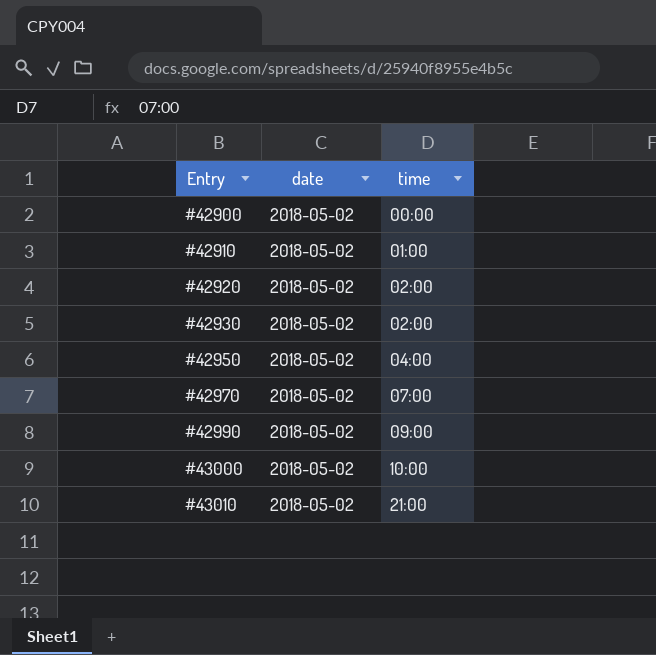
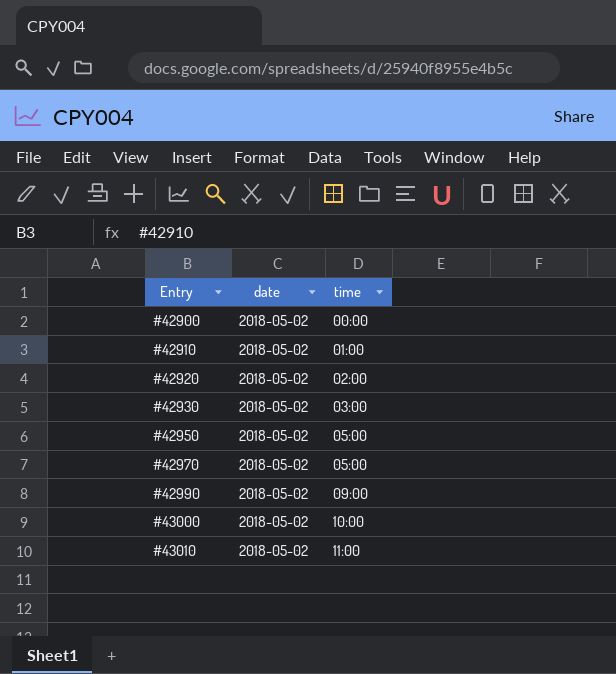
#42930 | time: 02:00 -> 03:00
#42950 | time: 04:00 -> 05:00
#42970 | time: 07:00 -> 05:00
#43010 | time: 21:00 -> 11:00

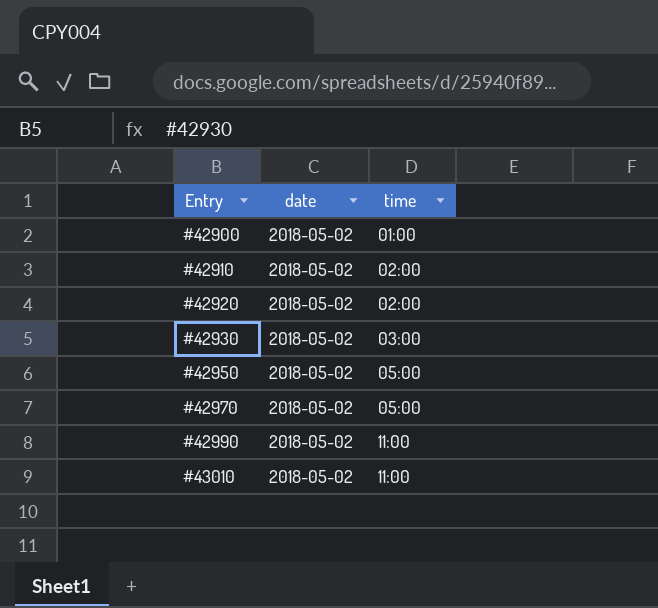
row #43000: 2018-05-02 | 10:00 -> none
#42900 | time: 00:00 -> 01:00
#42910 | time: 01:00 -> 02:00
#42990 | time: 09:00 -> 11:00

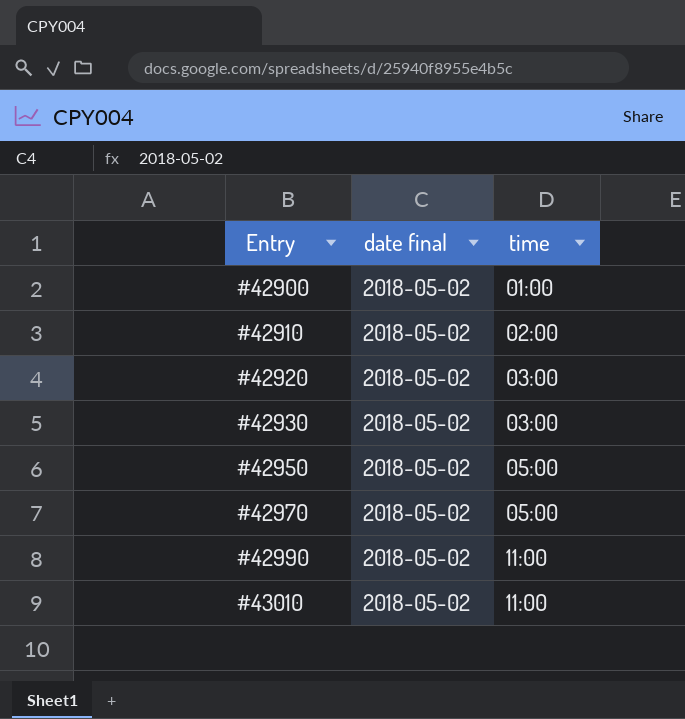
column name: date -> date final
#42920 | time: 02:00 -> 03:00

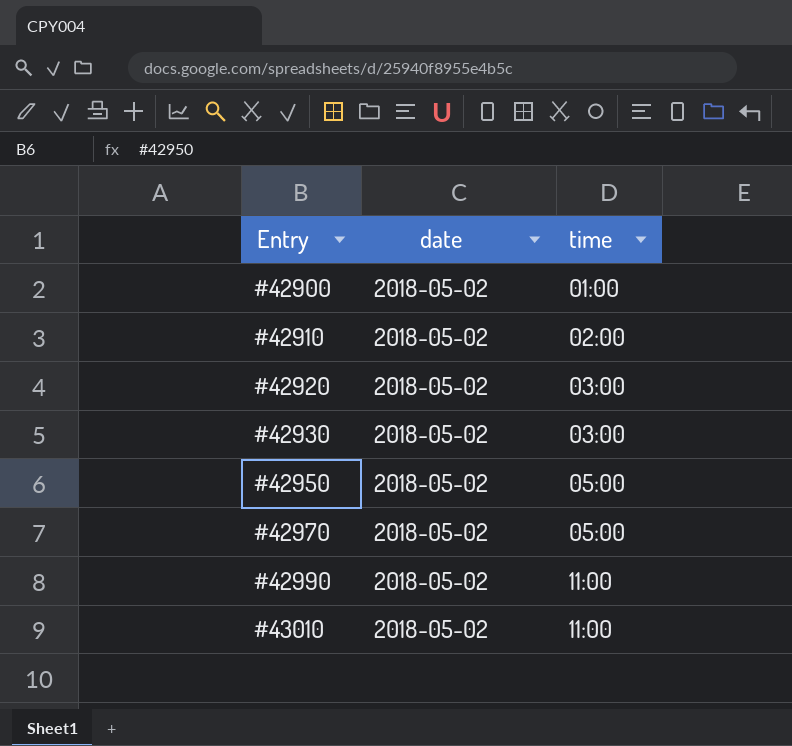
column name: date final -> date

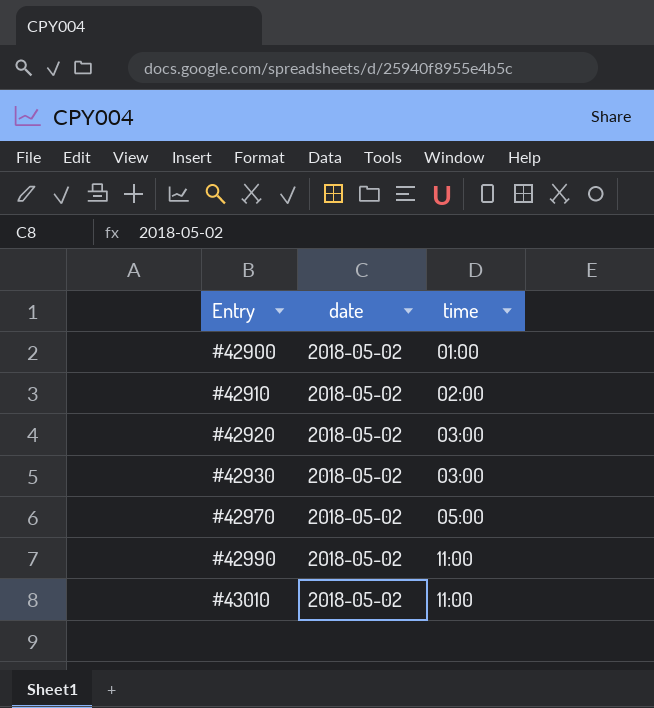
row #42950: 2018-05-02 | 05:00 -> none

